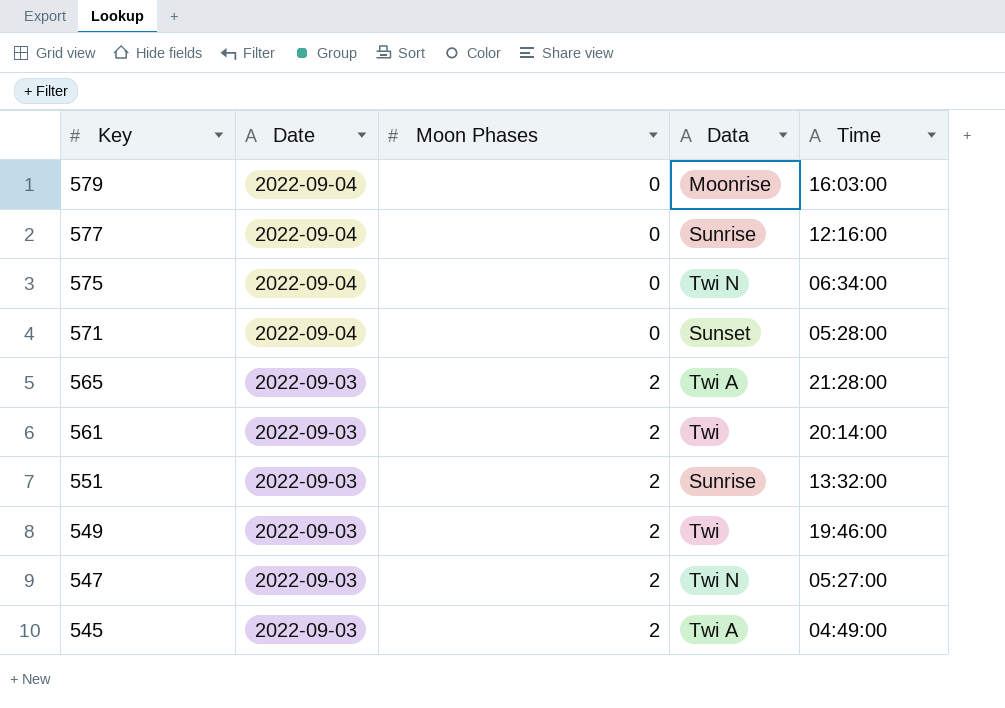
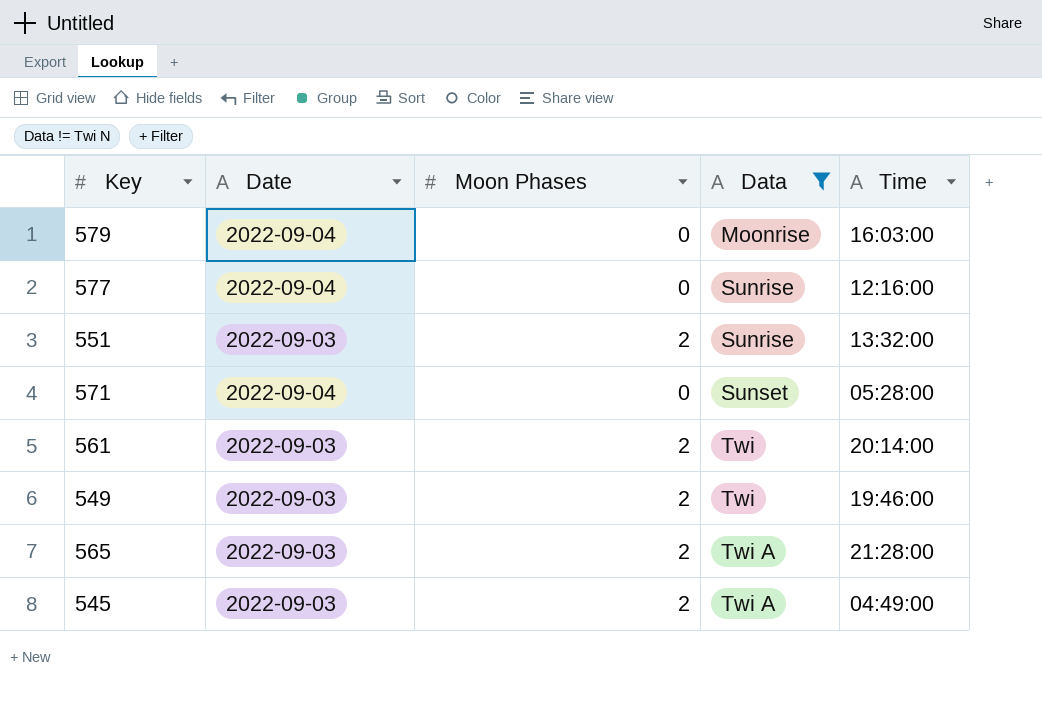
filter: none -> Data != Twi N
row order: Key descending -> Data ascending

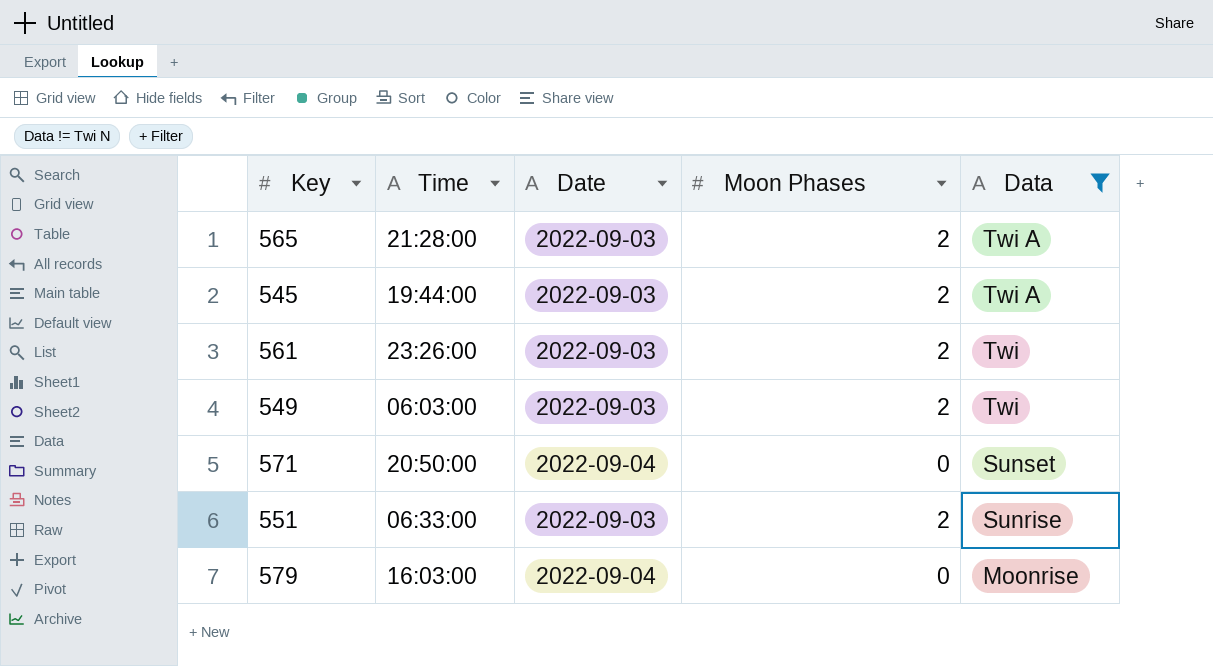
row order: Data ascending -> Data descending
column Time | position: 5 -> 2
row 577: 2022-09-04 | 0 | Sunrise | 12:16:00 -> none
545 | Time: 04:49:00 -> 19:44:00
561 | Time: 20:14:00 -> 23:26:00
549 | Time: 19:46:00 -> 06:03:00
571 | Time: 05:28:00 -> 20:50:00
551 | Time: 13:32:00 -> 06:33:00

